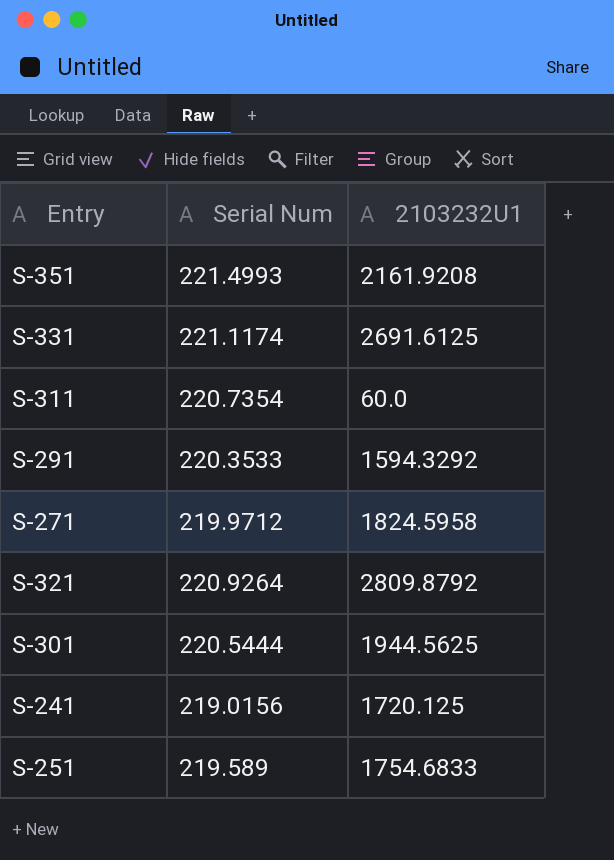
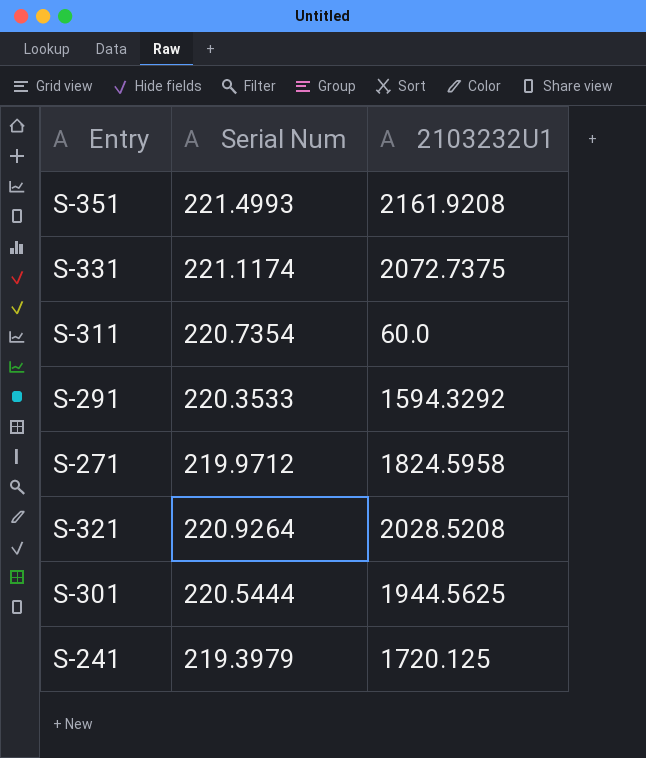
row S-251: 219.589 | 1754.6833 -> none
S-331 | 2103232U1: 2691.6125 -> 2072.7375
S-321 | 2103232U1: 2809.8792 -> 2028.5208
S-241 | Serial Num: 219.0156 -> 219.3979

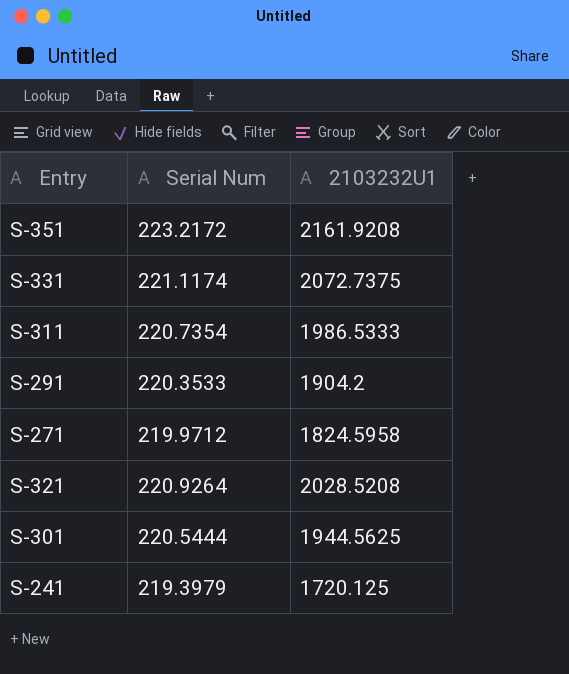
S-351 | Serial Num: 221.4993 -> 223.2172
S-311 | 2103232U1: 60.0 -> 1986.5333
S-291 | 2103232U1: 1594.3292 -> 1904.2

